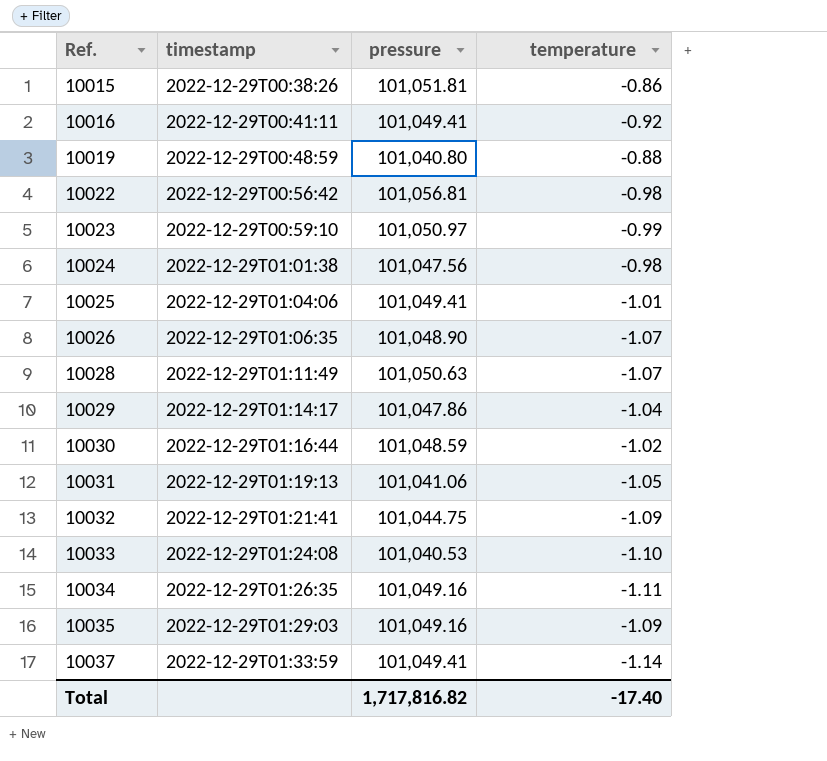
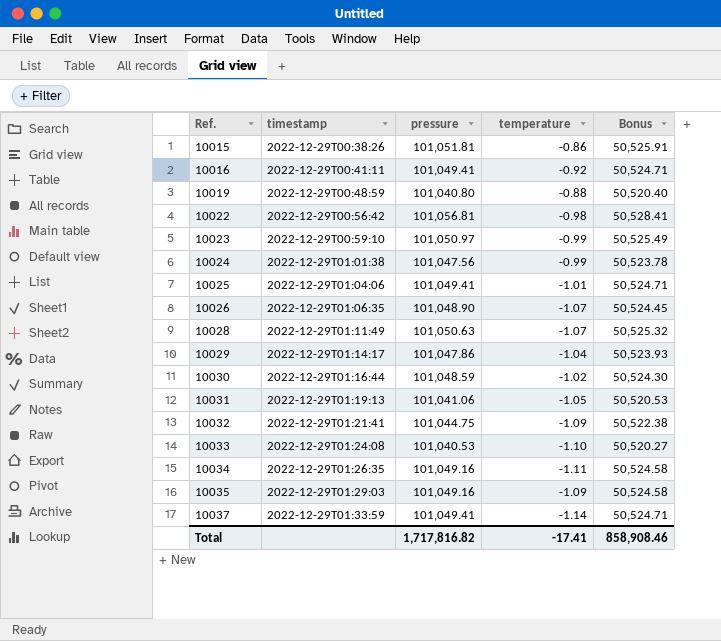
column Bonus | formula: none -> [pressure] * 0.5
10024 | temperature: -0.98 -> -0.99
Total | temperature: -17.40 -> -17.41

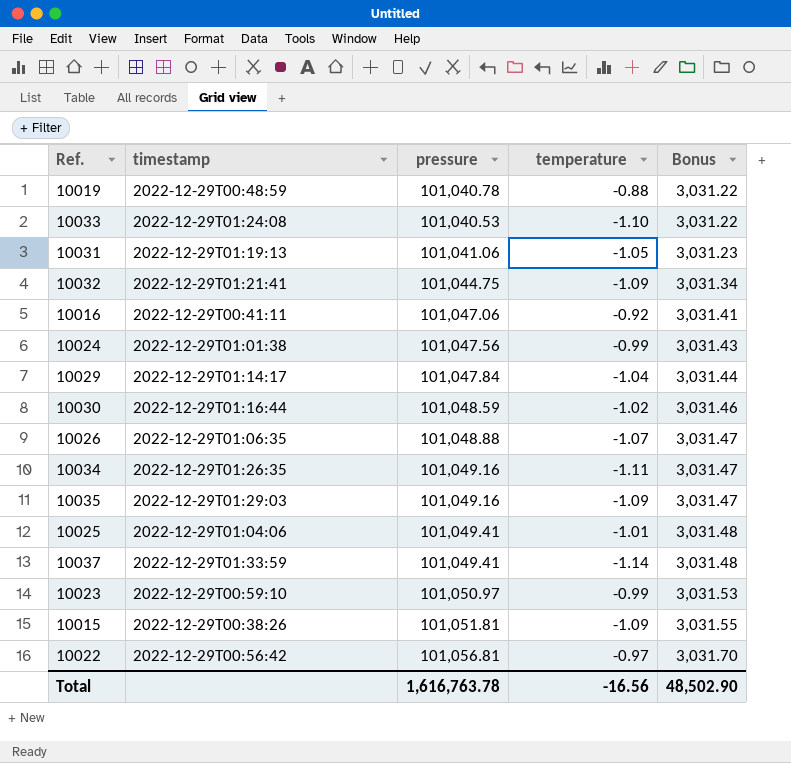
row order: Ref. ascending -> Bonus ascending
column Bonus | formula: [pressure] * 0.5 -> [pressure] * 0.03
row 10028: 2022-12-29T01:11:49 | 101,050.63 | -1.07 | 50,525.32 -> none
10019 | pressure: 101,040.80 -> 101,040.78
10016 | pressure: 101,049.41 -> 101,047.06
10029 | pressure: 101,047.86 -> 101,047.84
10026 | pressure: 101,048.90 -> 101,048.88
10015 | temperature: -0.86 -> -1.09
10022 | temperature: -0.98 -> -0.97
Total | pressure: 1,717,816.82 -> 1,616,763.78
Total | temperature: -17.41 -> -16.56
Total | Bonus: 858,908.46 -> 48,502.90

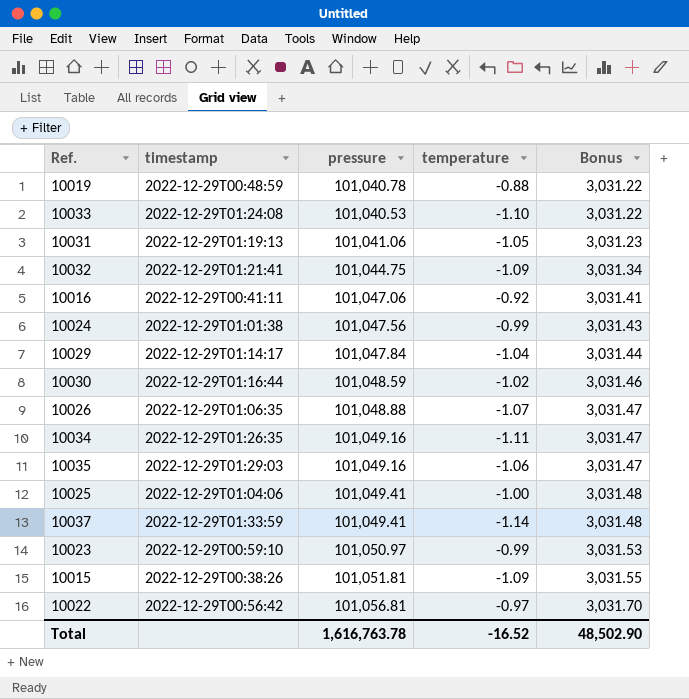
10035 | temperature: -1.09 -> -1.06
10025 | temperature: -1.01 -> -1.00
Total | temperature: -16.56 -> -16.52

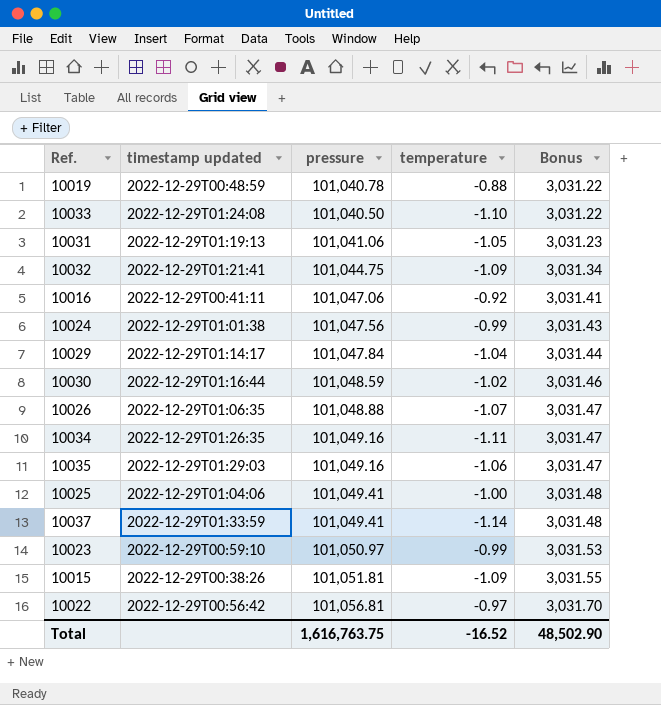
column name: timestamp -> timestamp updated
10033 | pressure: 101,040.53 -> 101,040.50
Total | pressure: 1,616,763.78 -> 1,616,763.75

